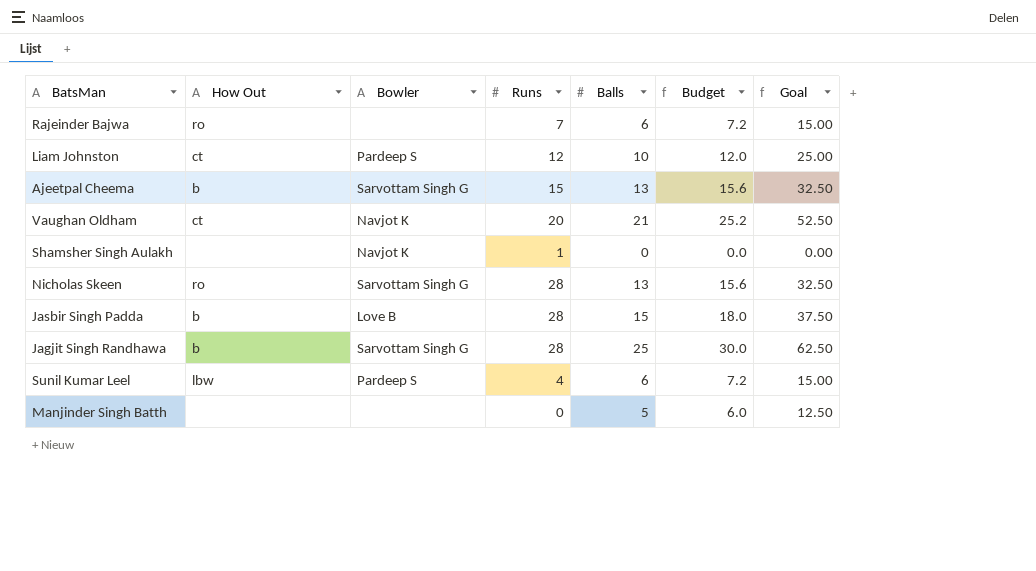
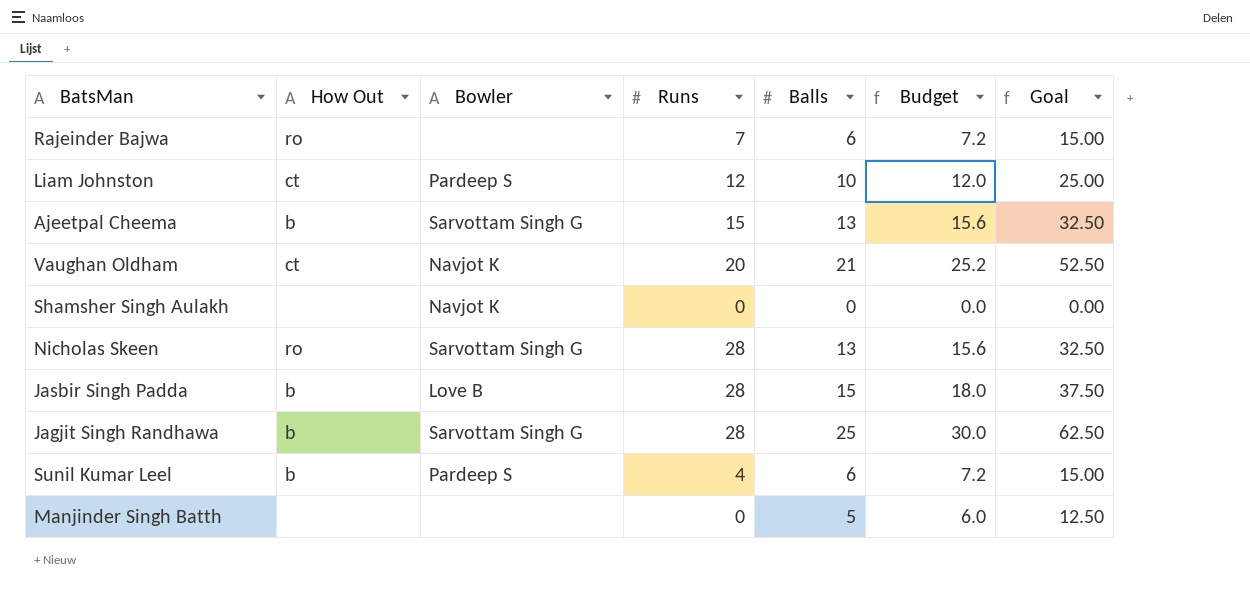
Shamsher Singh Aulakh | Runs: 1 -> 0
Sunil Kumar Leel | How Out: lbw -> b

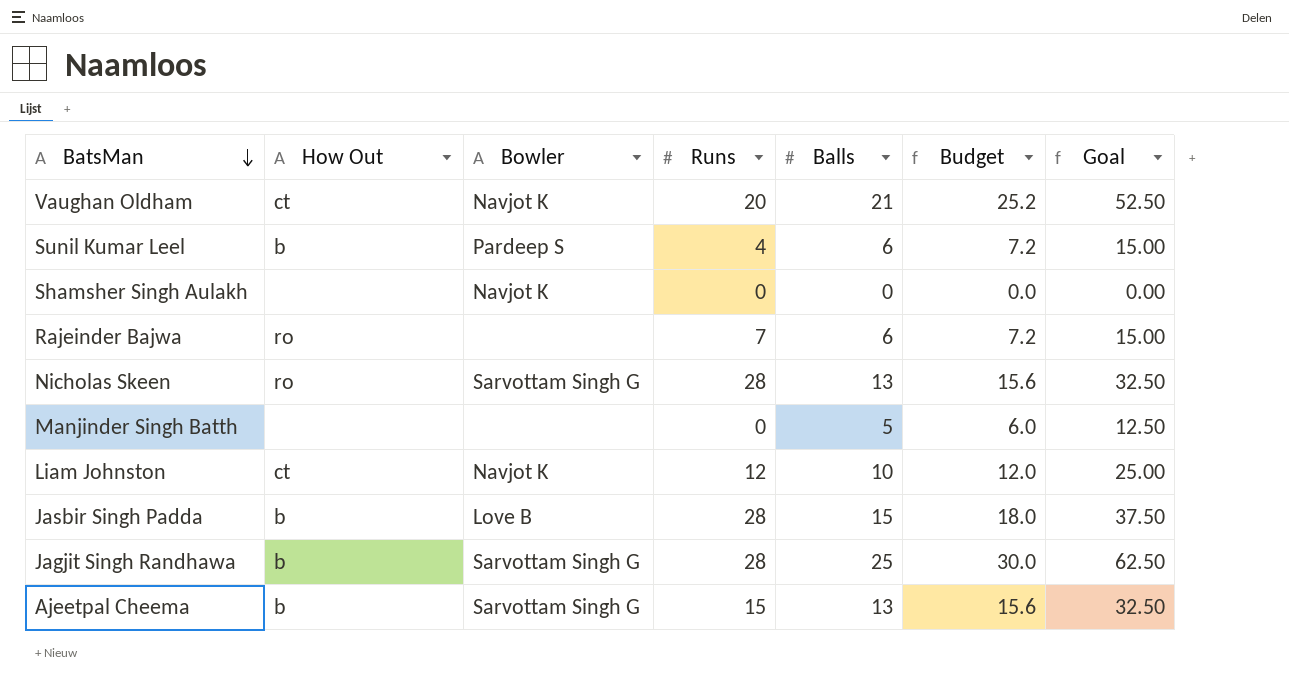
row order: none -> BatsMan descending
Liam Johnston | Bowler: Pardeep S -> Navjot K

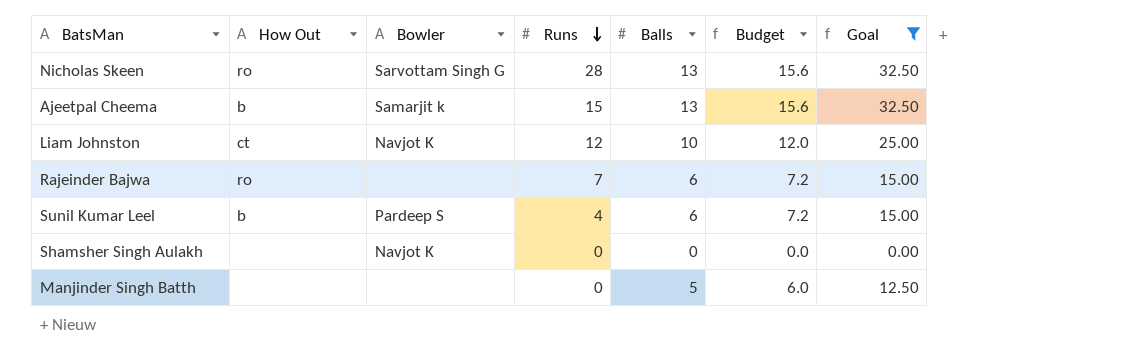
filter: none -> Goal <= 32.50
row order: BatsMan descending -> Runs descending
Ajeetpal Cheema | Bowler: Sarvottam Singh G -> Samarjit k

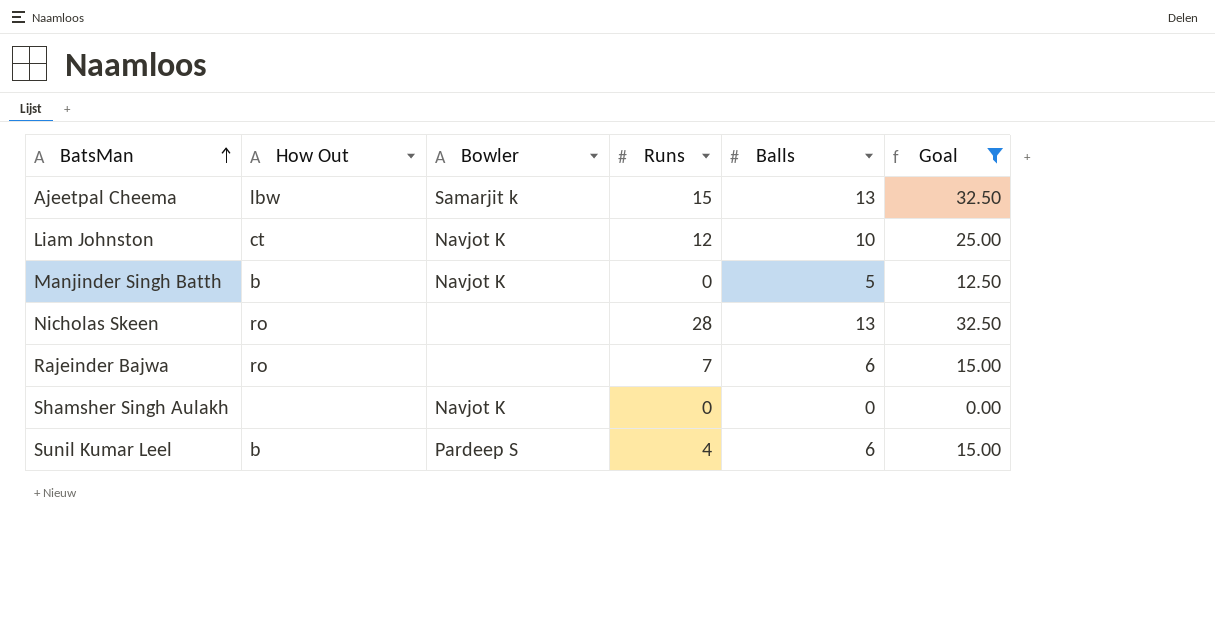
row order: Runs descending -> BatsMan ascending
column Budget | formula: [Balls] * 1.2 -> none
Ajeetpal Cheema | How Out: b -> lbw
Manjinder Singh Batth | How Out: none -> b
Manjinder Singh Batth | Bowler: none -> Navjot K
Nicholas Skeen | Bowler: Sarvottam Singh G -> none

